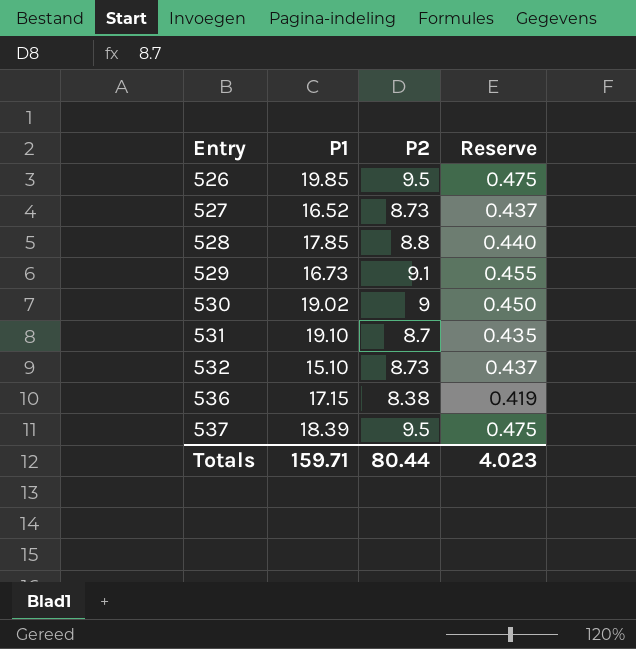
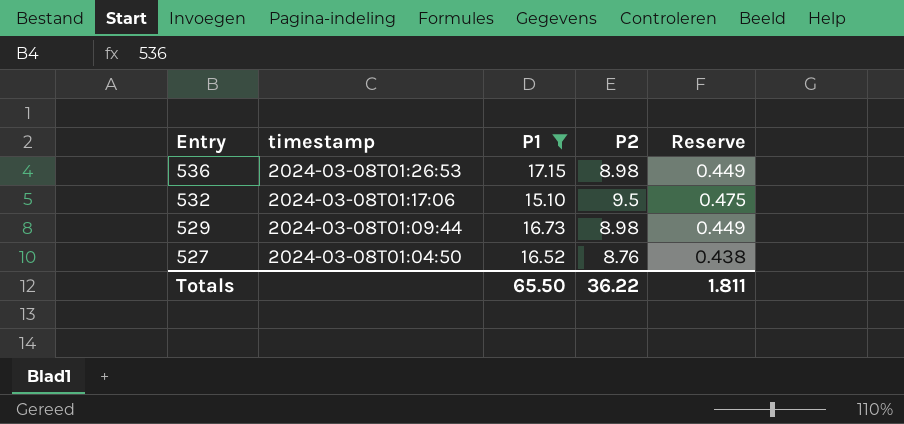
filter: none -> P1 <= 17.15
row order: Entry ascending -> Entry descending
column timestamp | position: none -> 2
536 | P2: 8.38 -> 8.98
536 | Reserve: 0.419 -> 0.449
532 | P2: 8.73 -> 9.5
532 | Reserve: 0.437 -> 0.475
529 | P2: 9.1 -> 8.98
529 | Reserve: 0.455 -> 0.449
527 | P2: 8.73 -> 8.76
527 | Reserve: 0.437 -> 0.438
Totals | P1: 159.71 -> 65.50
Totals | P2: 80.44 -> 36.22
Totals | Reserve: 4.023 -> 1.811

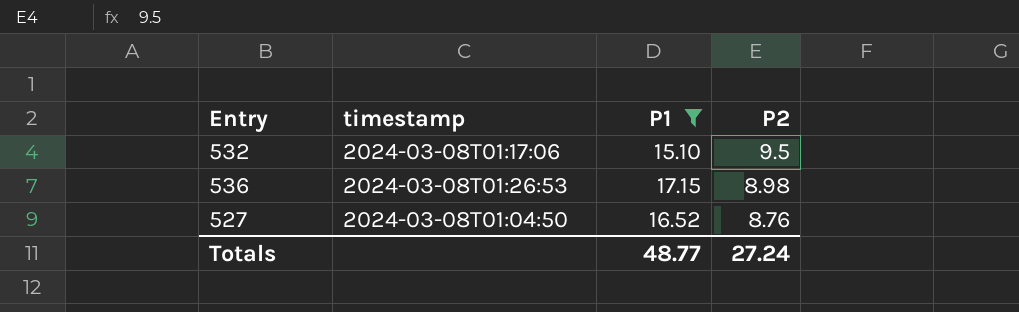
row order: Entry descending -> P2 descending
column Reserve | formula: [P2] * 0.05 -> none
row 529: 2024-03-08T01:09:44 | 16.73 | 8.98 | 0.449 -> none
Totals | P1: 65.50 -> 48.77
Totals | P2: 36.22 -> 27.24

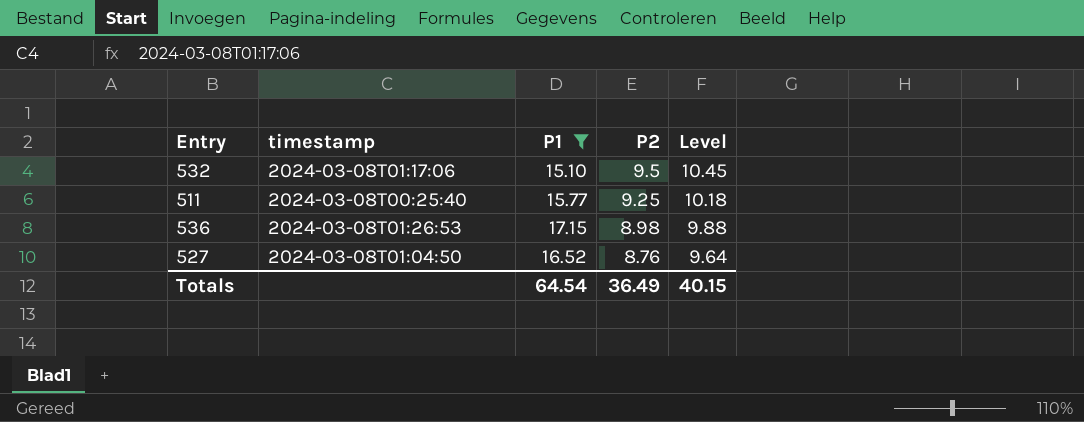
column Level | formula: none -> [P2] * 1.1
row 511: none -> 2024-03-08T00:25:40 | 15.77 | 9.25 | 10.18
Totals | P1: 48.77 -> 64.54
Totals | P2: 27.24 -> 36.49

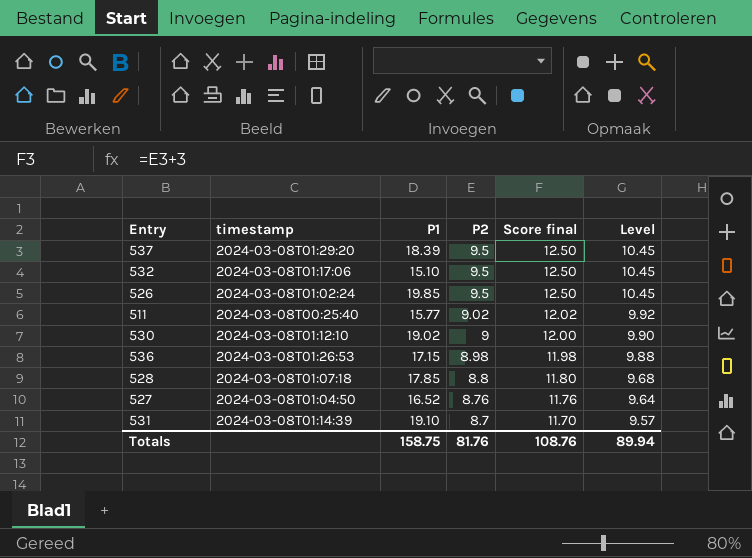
filter: P1 <= 17.15 -> none
column Score final | formula: none -> [P2] + 3
511 | P2: 9.25 -> 9.02
511 | Level: 10.18 -> 9.92
Totals | P1: 64.54 -> 158.75
Totals | P2: 36.49 -> 81.76
Totals | Level: 40.15 -> 89.94

